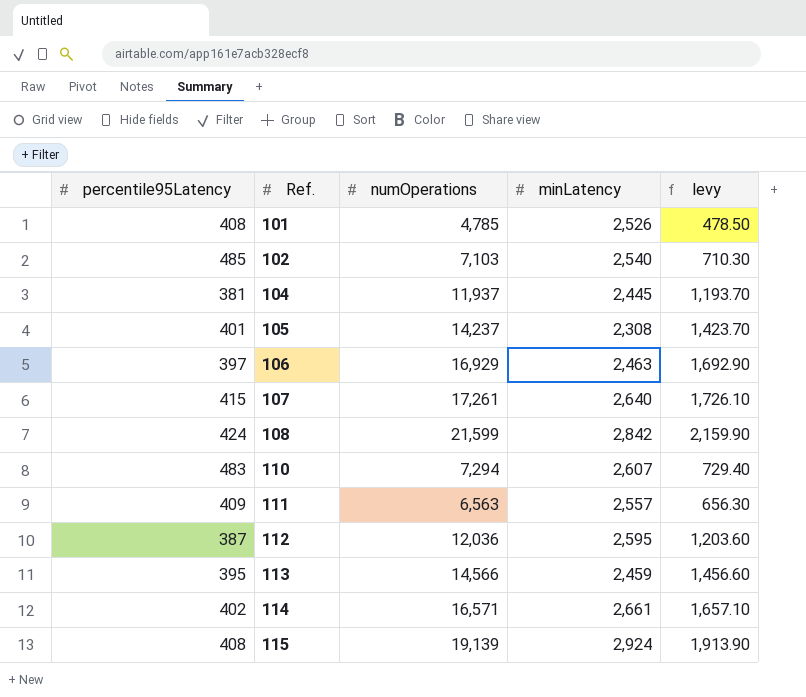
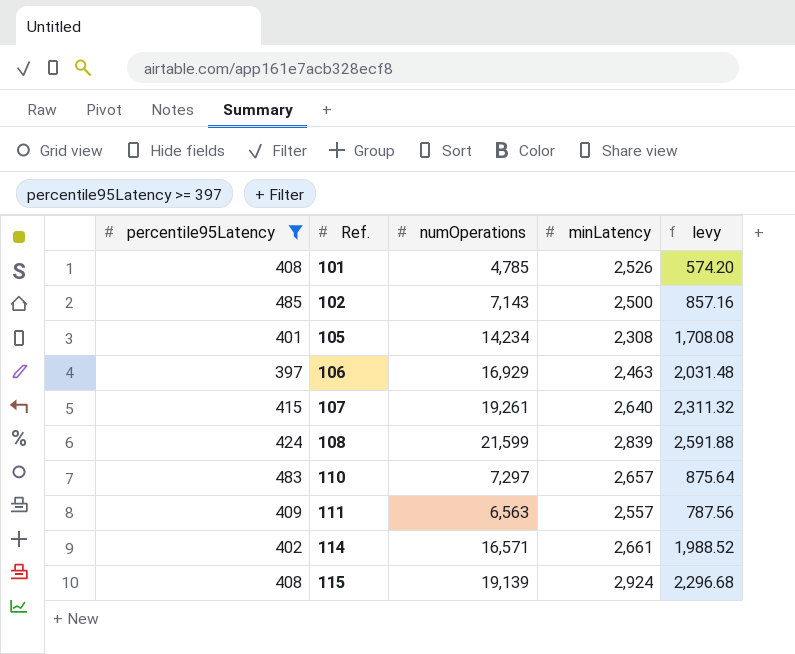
filter: none -> percentile95Latency >= 397
column levy | formula: [numOperations] * 0.1 -> [numOperations] * 0.12
102 | numOperations: 7,103 -> 7,143
102 | minLatency: 2,540 -> 2,500
105 | numOperations: 14,237 -> 14,234
107 | numOperations: 17,261 -> 19,261
108 | minLatency: 2,842 -> 2,839
110 | numOperations: 7,294 -> 7,297
110 | minLatency: 2,607 -> 2,657

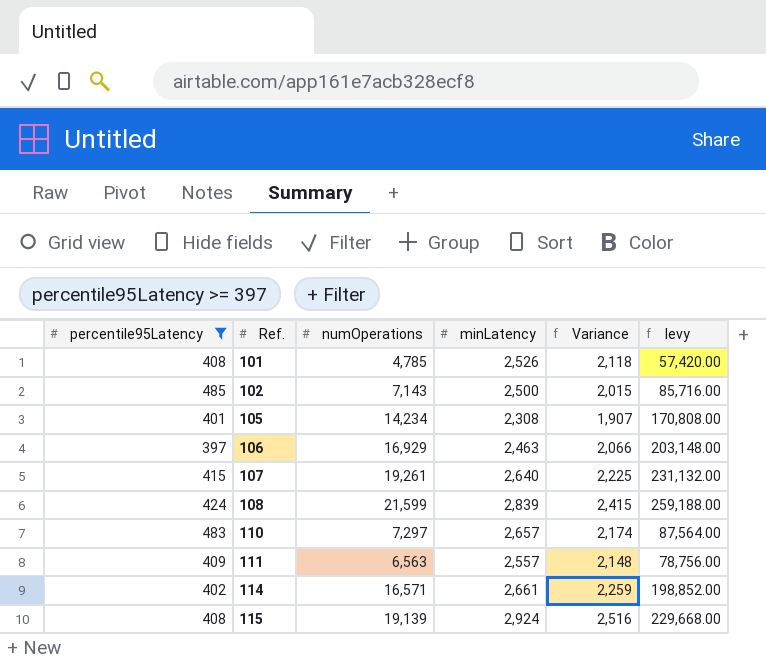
column Variance | formula: none -> [minLatency] - [percentile95Latency]
column levy | formula: [numOperations] * 0.12 -> [numOperations] * 12

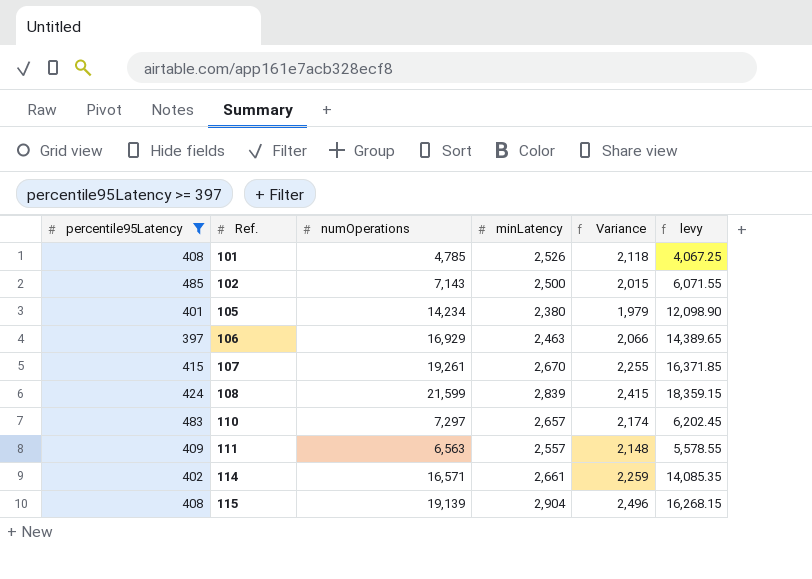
column levy | formula: [numOperations] * 12 -> [numOperations] * 0.85
105 | minLatency: 2,308 -> 2,380
105 | Variance: 1,907 -> 1,979
107 | minLatency: 2,640 -> 2,670
107 | Variance: 2,225 -> 2,255
115 | minLatency: 2,924 -> 2,904
115 | Variance: 2,516 -> 2,496

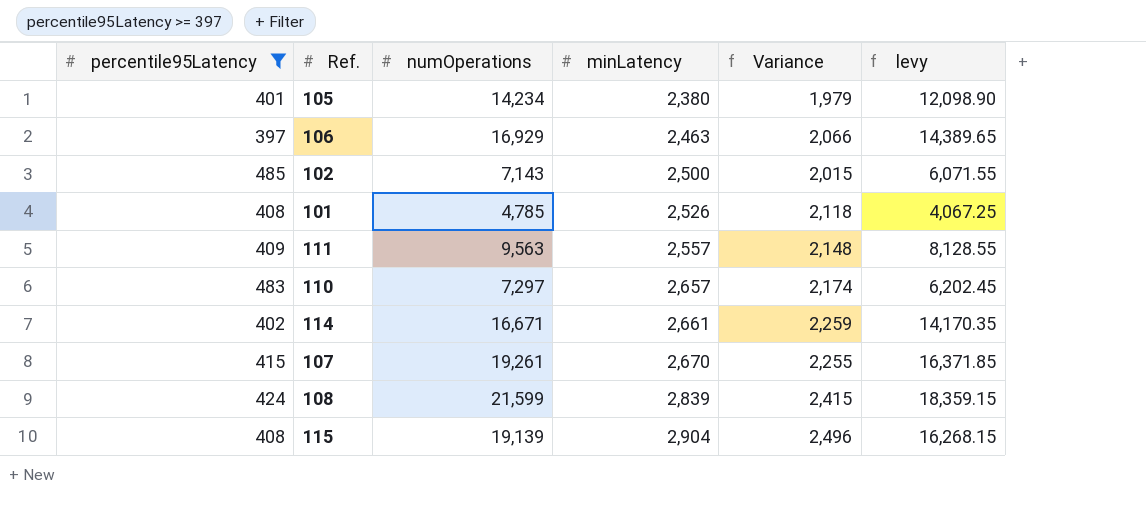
row order: Ref. ascending -> minLatency ascending
111 | numOperations: 6,563 -> 9,563
111 | levy: 5,578.55 -> 8,128.55
114 | numOperations: 16,571 -> 16,671
114 | levy: 14,085.35 -> 14,170.35

